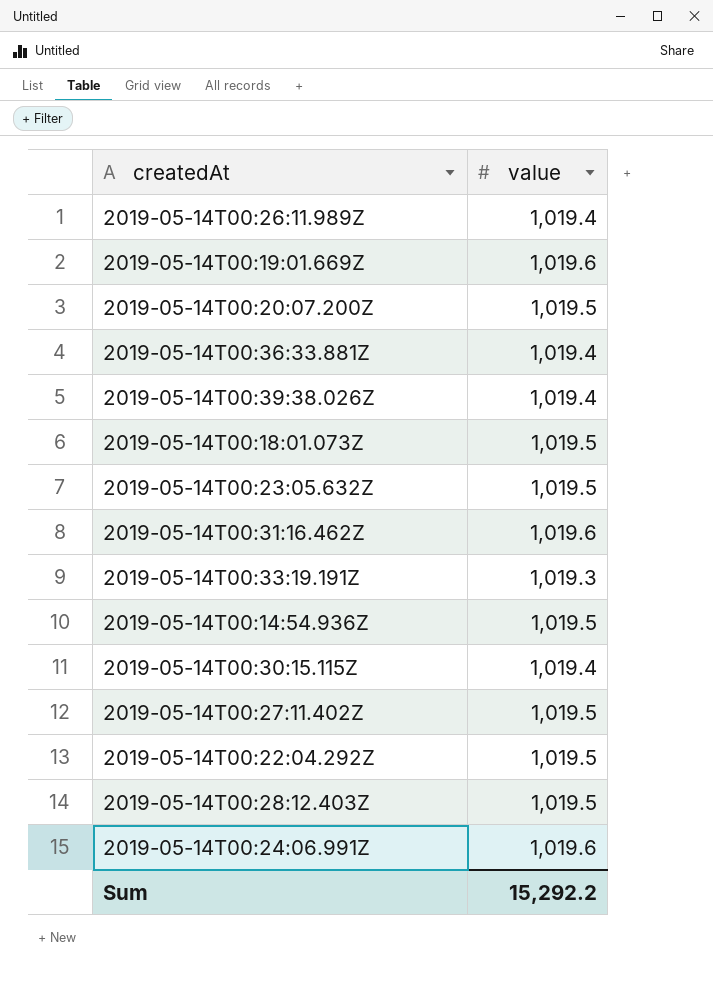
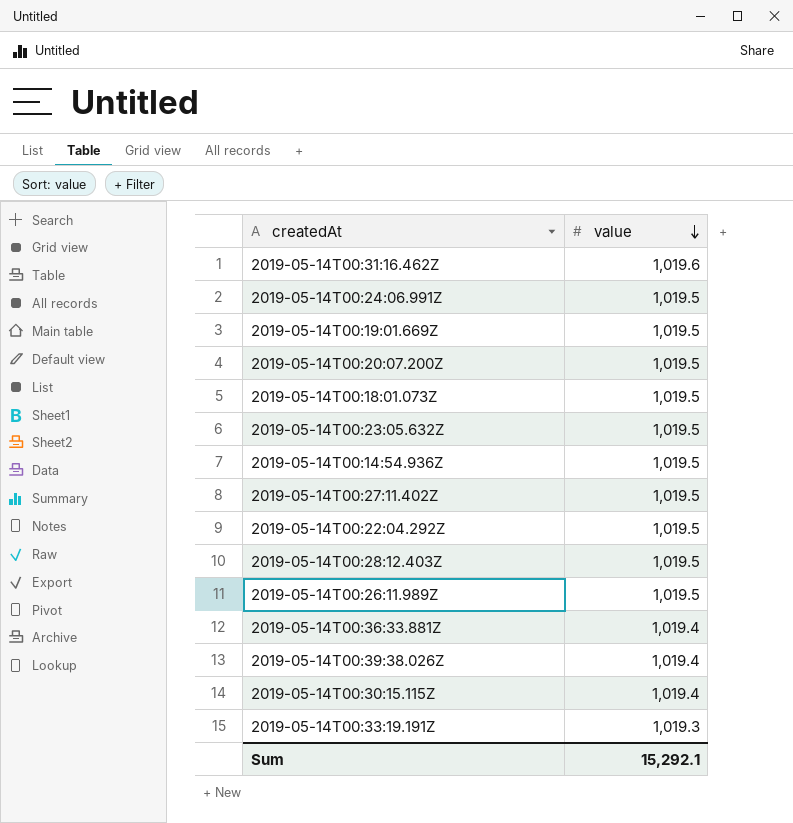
row order: none -> value descending
2019-05-14T00:24:06.991Z | value: 1,019.6 -> 1,019.5
2019-05-14T00:19:01.669Z | value: 1,019.6 -> 1,019.5
2019-05-14T00:26:11.989Z | value: 1,019.4 -> 1,019.5
Sum | value: 15,292.2 -> 15,292.1

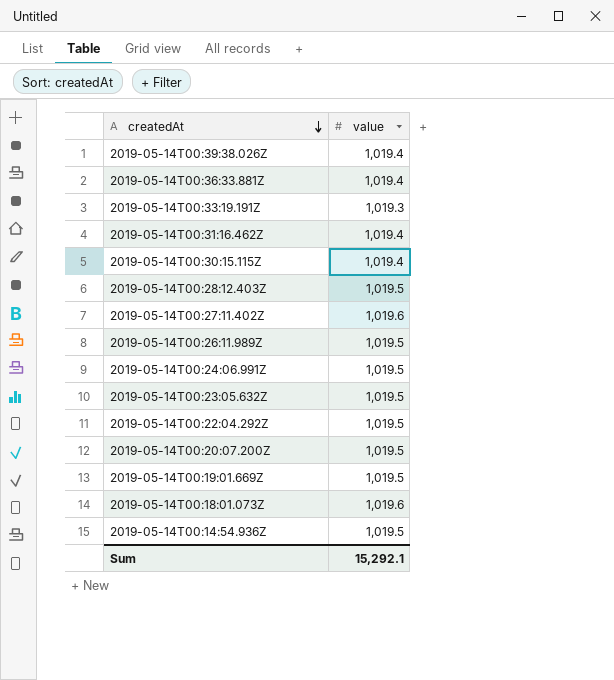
row order: value descending -> createdAt descending
2019-05-14T00:31:16.462Z | value: 1,019.6 -> 1,019.4
2019-05-14T00:27:11.402Z | value: 1,019.5 -> 1,019.6
2019-05-14T00:18:01.073Z | value: 1,019.5 -> 1,019.6

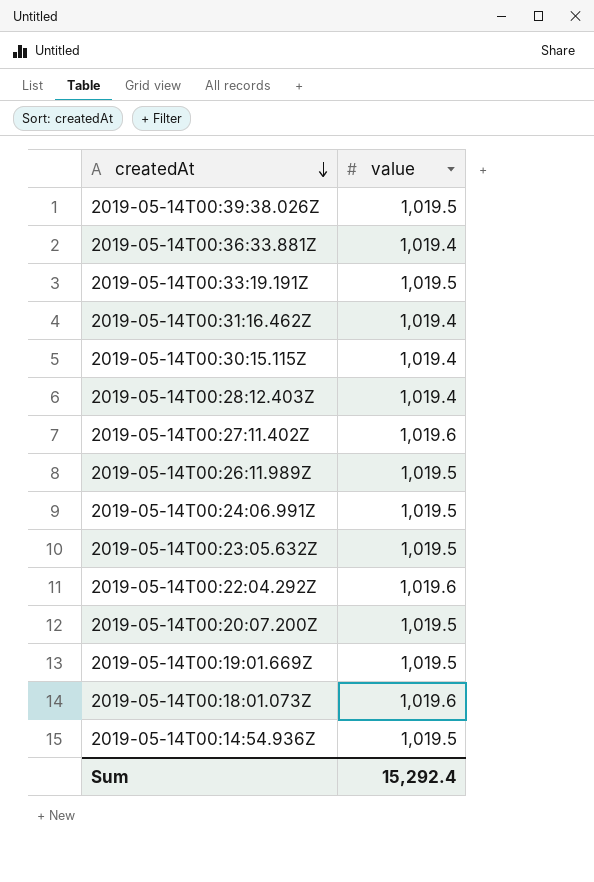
2019-05-14T00:39:38.026Z | value: 1,019.4 -> 1,019.5
2019-05-14T00:33:19.191Z | value: 1,019.3 -> 1,019.5
2019-05-14T00:28:12.403Z | value: 1,019.5 -> 1,019.4
2019-05-14T00:22:04.292Z | value: 1,019.5 -> 1,019.6
Sum | value: 15,292.1 -> 15,292.4

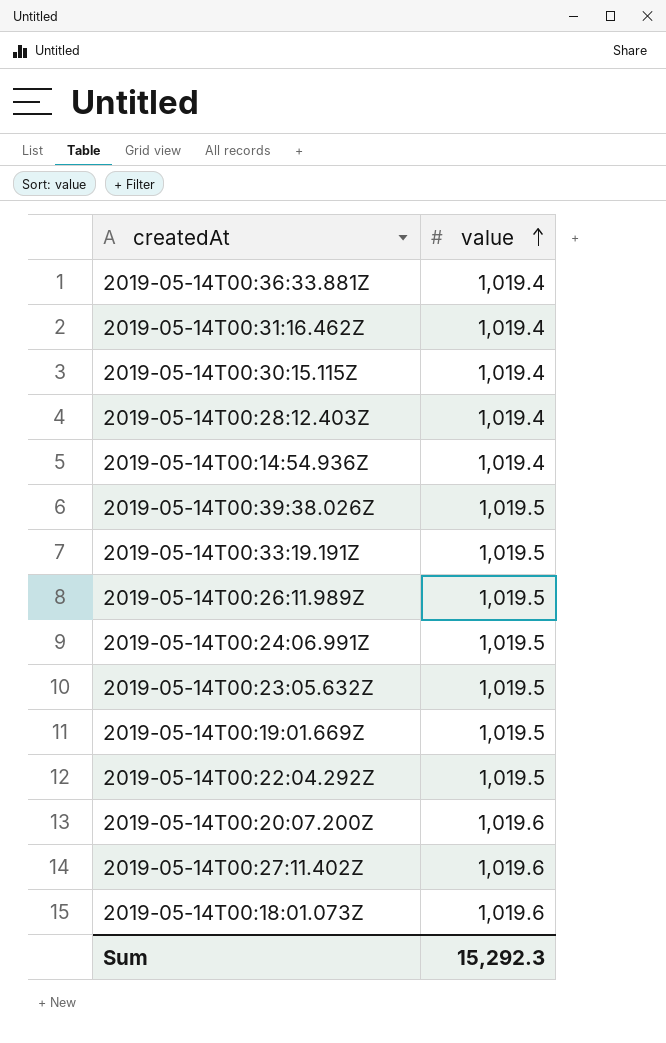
row order: createdAt descending -> value ascending
2019-05-14T00:14:54.936Z | value: 1,019.5 -> 1,019.4
2019-05-14T00:22:04.292Z | value: 1,019.6 -> 1,019.5
2019-05-14T00:20:07.200Z | value: 1,019.5 -> 1,019.6
Sum | value: 15,292.4 -> 15,292.3

